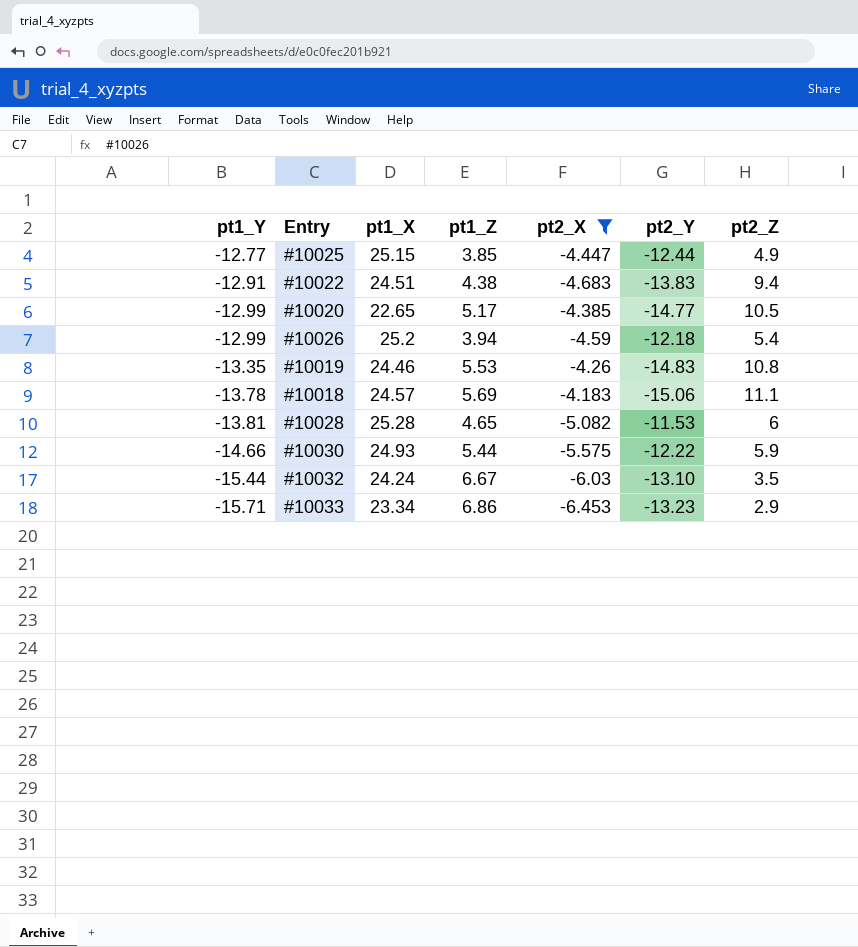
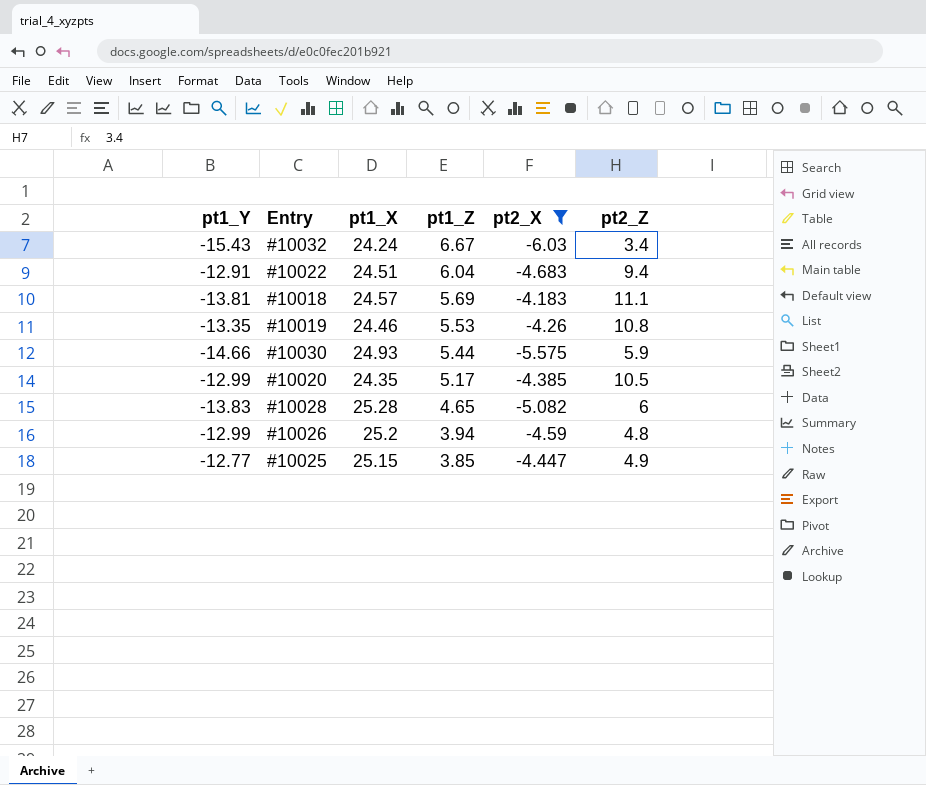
row order: pt1_Y descending -> pt1_Z descending
column pt2_Y | position: 6 -> none
row #10033: -15.71 | 23.34 | 6.86 | -6.453 | -13.23 | 2.9 -> none
#10032 | pt1_Y: -15.44 -> -15.43
#10032 | pt2_Z: 3.5 -> 3.4
#10022 | pt1_Z: 4.38 -> 6.04
#10018 | pt1_Y: -13.78 -> -13.81
#10020 | pt1_X: 22.65 -> 24.35
#10028 | pt1_Y: -13.81 -> -13.83
#10026 | pt2_Z: 5.4 -> 4.8

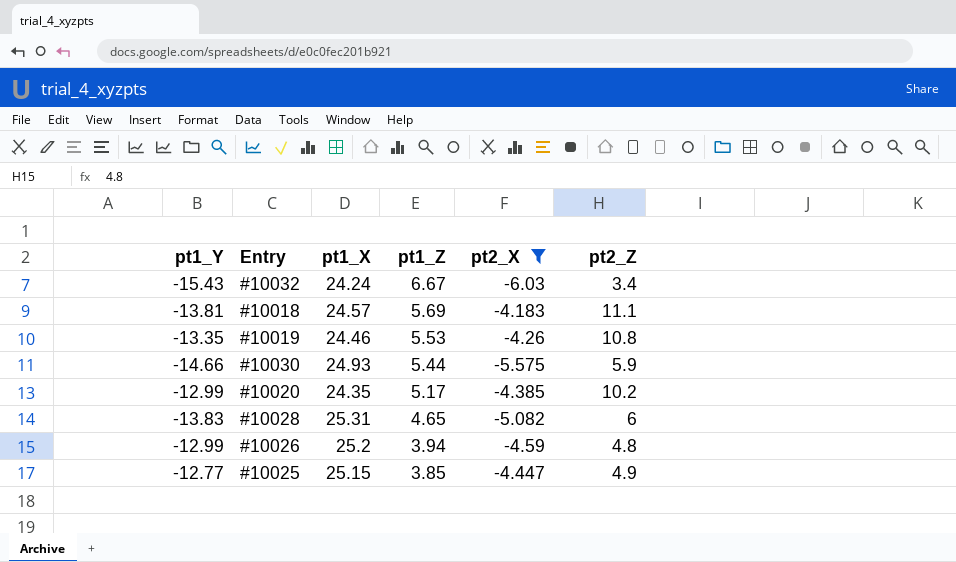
row #10022: -12.91 | 24.51 | 6.04 | -4.683 | 9.4 -> none
#10020 | pt2_Z: 10.5 -> 10.2
#10028 | pt1_X: 25.28 -> 25.31

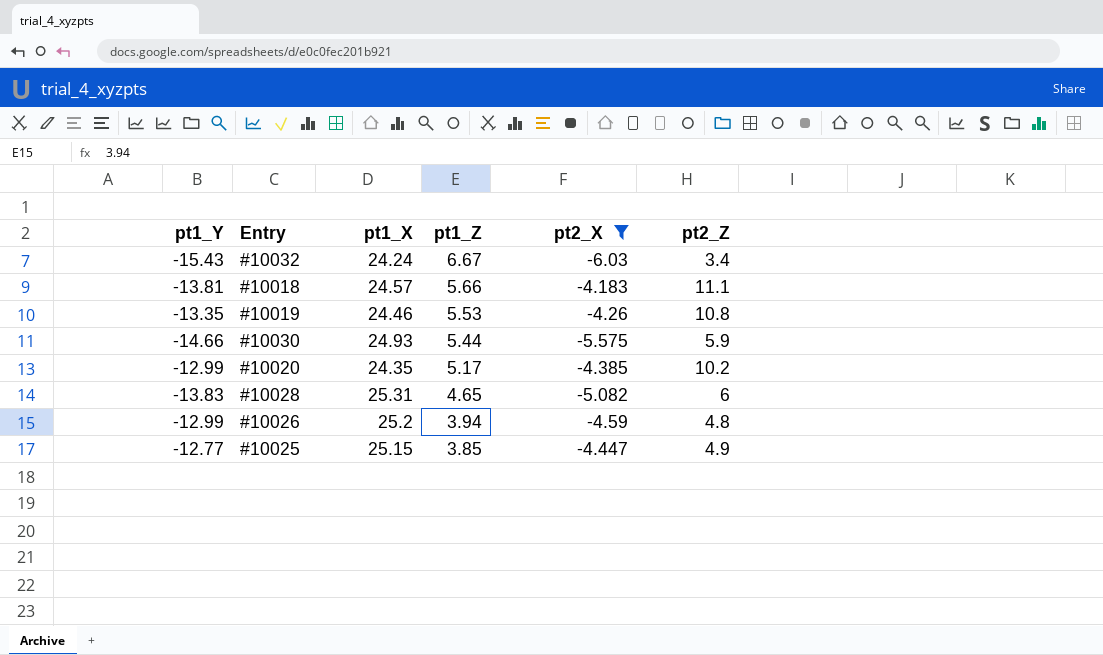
#10018 | pt1_Z: 5.69 -> 5.66

